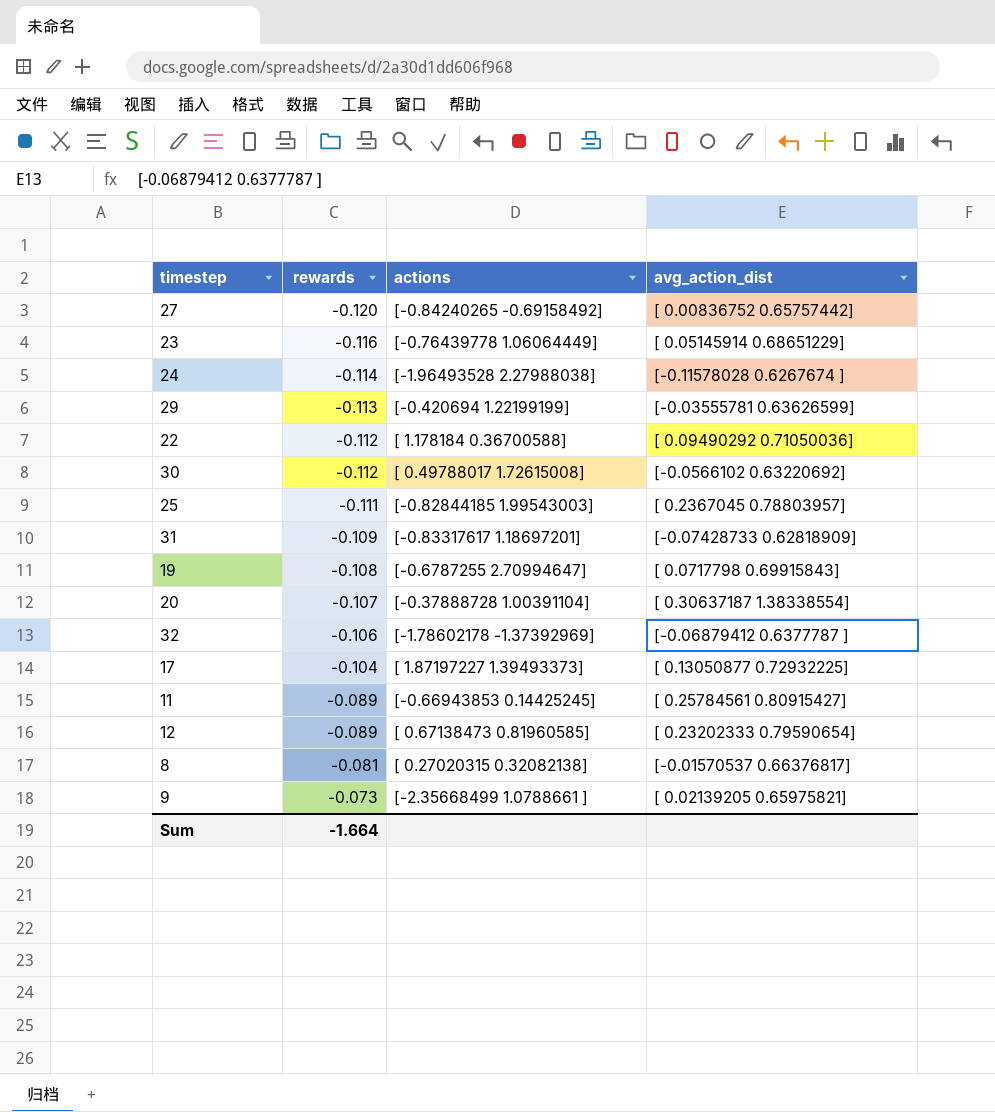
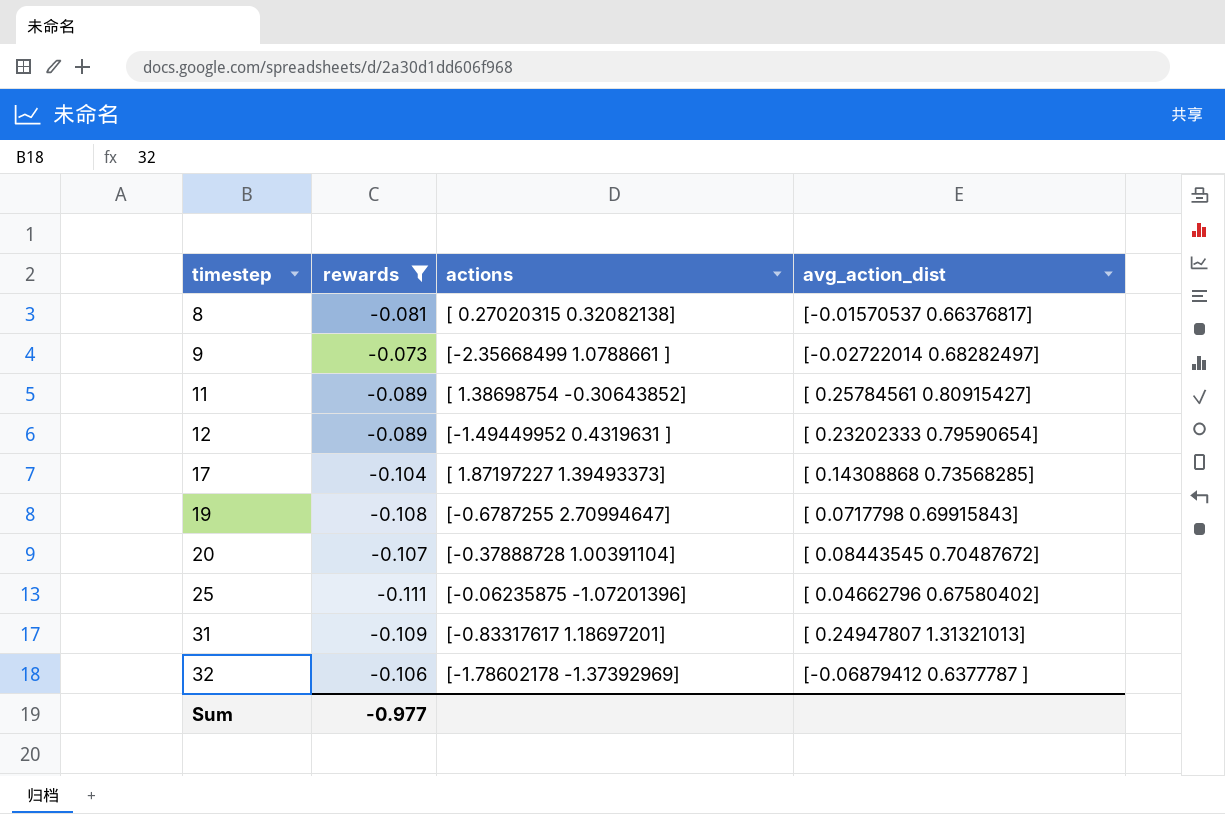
filter: none -> rewards >= -0.111
row order: rewards ascending -> timestep ascending
9 | avg_action_dist: [ 0.02139205 0.65975821] -> [-0.02722014 0.68282497]
11 | actions: [-0.66943853 0.14425245] -> [ 1.38698754 -0.30643852]
12 | actions: [ 0.67138473 0.81960585] -> [-1.49449952 0.4319631 ]
17 | avg_action_dist: [ 0.13050877 0.72932225] -> [ 0.14308868 0.73568285]
20 | avg_action_dist: [ 0.30637187 1.38338554] -> [ 0.08443545 0.70487672]
25 | actions: [-0.82844185 1.99543003] -> [-0.06235875 -1.07201396]
25 | avg_action_dist: [ 0.2367045 0.78803957] -> [ 0.04662796 0.67580402]
31 | avg_action_dist: [-0.07428733 0.62818909] -> [ 0.24947807 1.31321013]
Sum | rewards: -1.664 -> -0.977

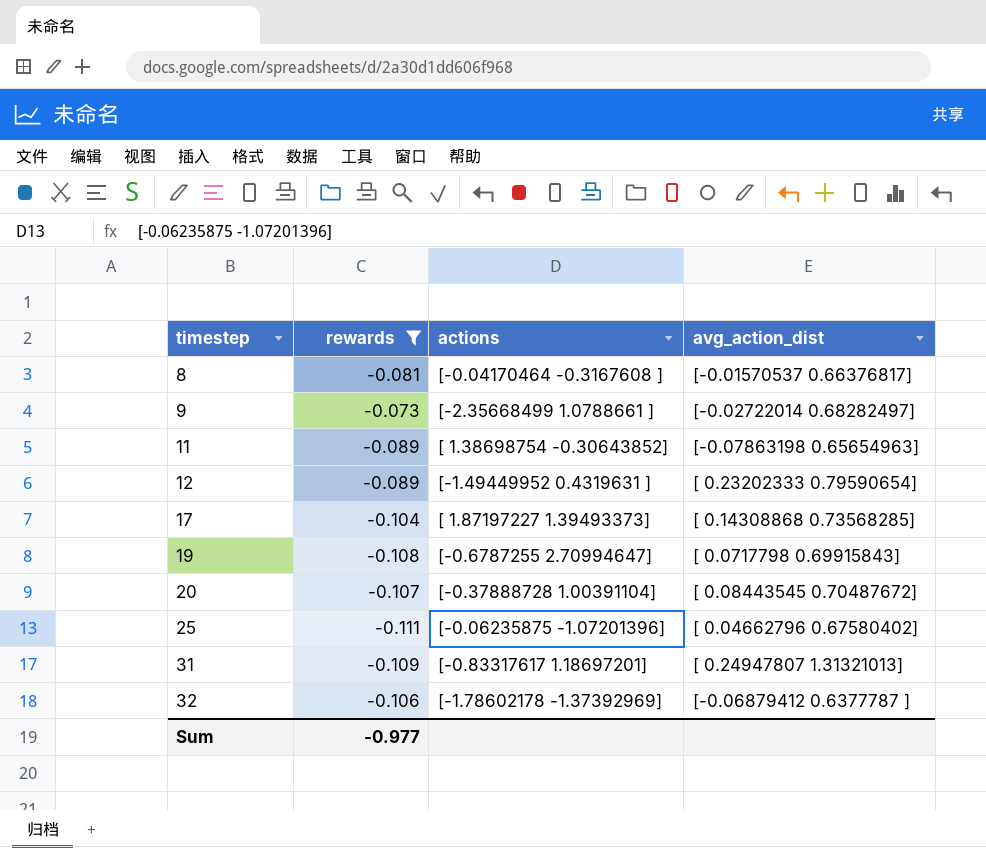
8 | actions: [ 0.27020315 0.32082138] -> [-0.04170464 -0.3167608 ]
11 | avg_action_dist: [ 0.25784561 0.80915427] -> [-0.07863198 0.65654963]

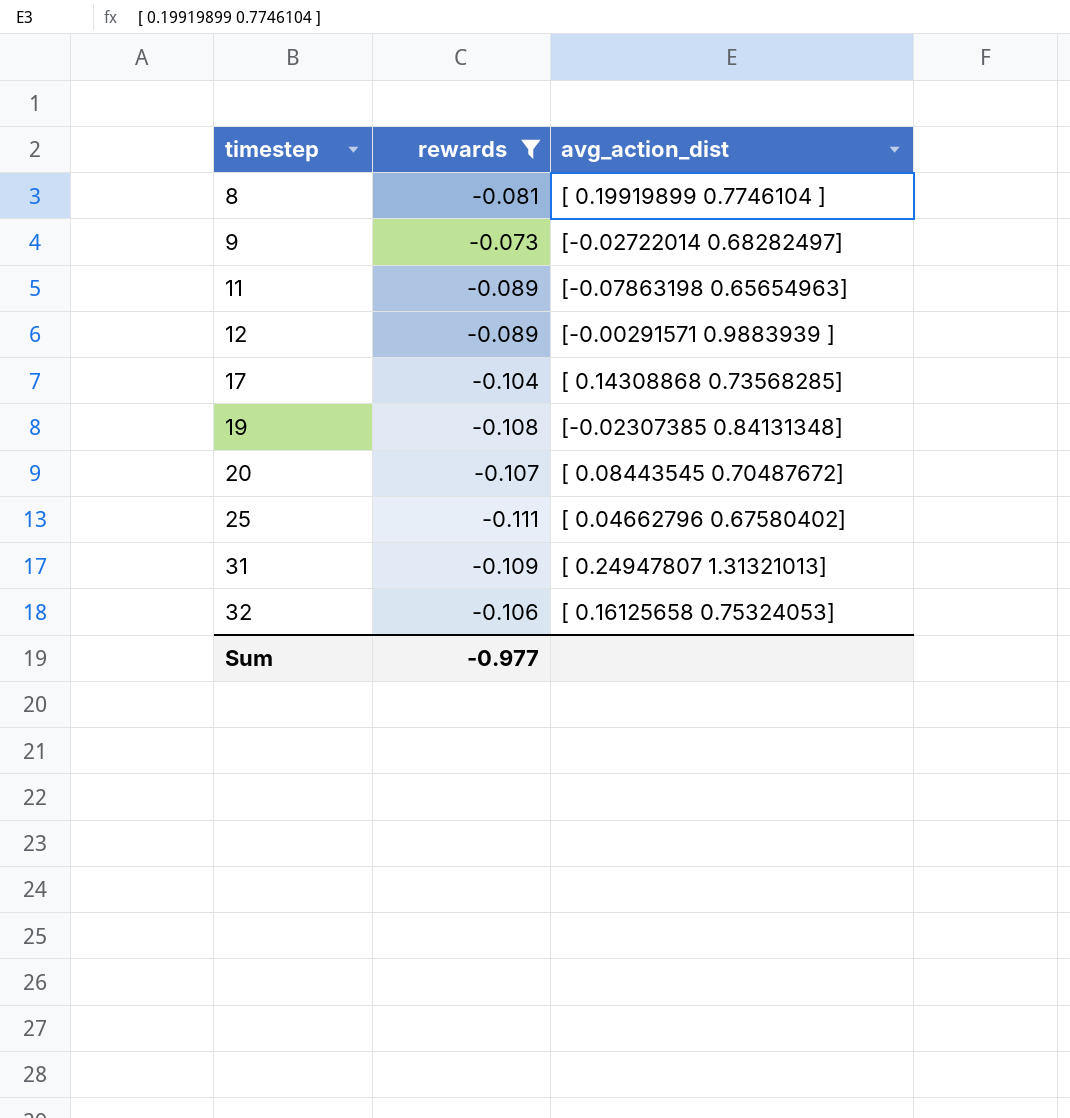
column actions | position: 3 -> none
8 | avg_action_dist: [-0.01570537 0.66376817] -> [ 0.19919899 0.7746104 ]
12 | avg_action_dist: [ 0.23202333 0.79590654] -> [-0.00291571 0.9883939 ]
19 | avg_action_dist: [ 0.0717798 0.69915843] -> [-0.02307385 0.84131348]
32 | avg_action_dist: [-0.06879412 0.6377787 ] -> [ 0.16125658 0.75324053]

